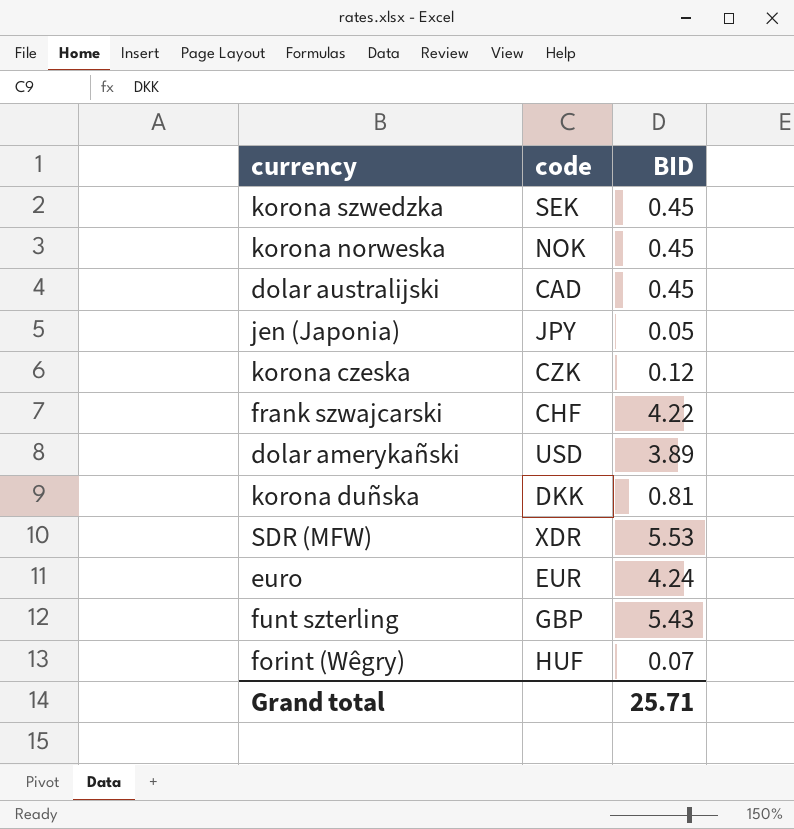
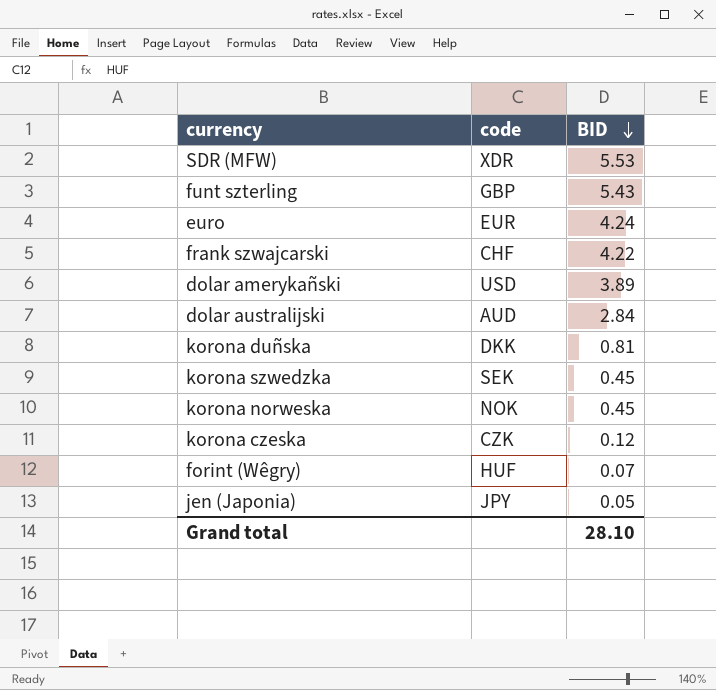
row order: none -> BID descending
dolar australijski | code: CAD -> AUD
dolar australijski | BID: 0.45 -> 2.84
Grand total | BID: 25.71 -> 28.10

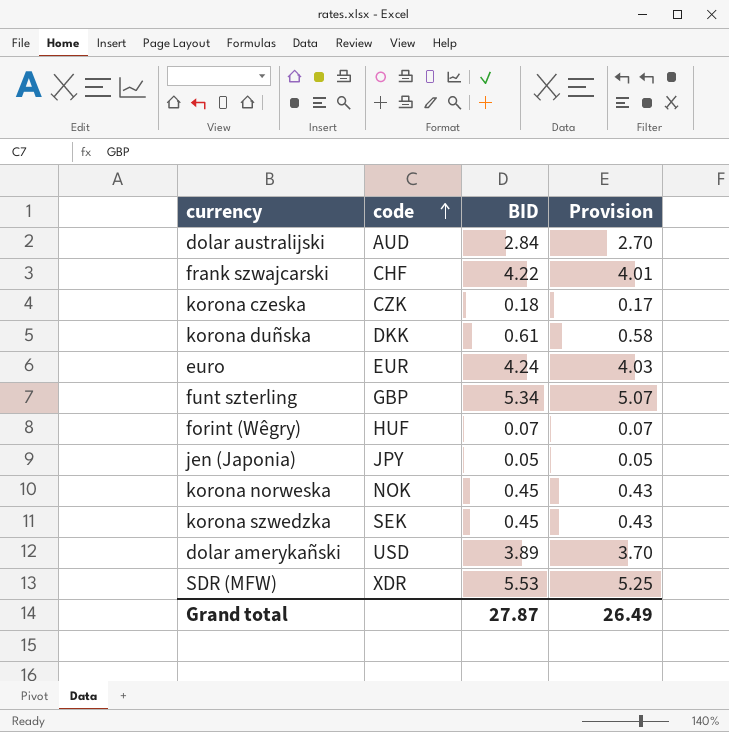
row order: BID descending -> code ascending
column Provision | formula: none -> [BID] * 0.95
korona czeska | BID: 0.12 -> 0.18
korona duñska | BID: 0.81 -> 0.61
funt szterling | BID: 5.43 -> 5.34
Grand total | BID: 28.10 -> 27.87

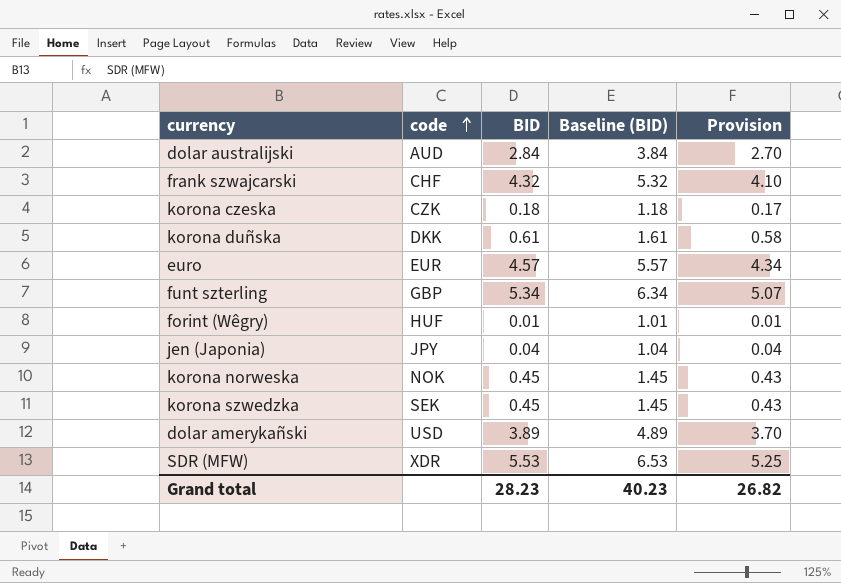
column Baseline (BID) | formula: none -> [BID] + 1
frank szwajcarski | BID: 4.22 -> 4.32
frank szwajcarski | Provision: 4.01 -> 4.10
euro | BID: 4.24 -> 4.57
euro | Provision: 4.03 -> 4.34
forint (Wêgry) | BID: 0.07 -> 0.01
forint (Wêgry) | Provision: 0.07 -> 0.01
jen (Japonia) | BID: 0.05 -> 0.04
jen (Japonia) | Provision: 0.05 -> 0.04
Grand total | BID: 27.87 -> 28.23
Grand total | Provision: 26.49 -> 26.82

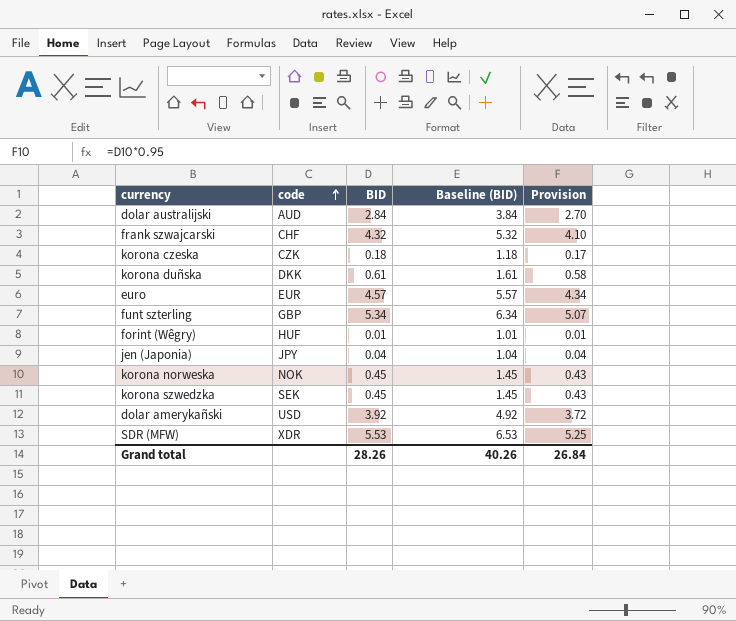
dolar amerykañski | BID: 3.89 -> 3.92
dolar amerykañski | Baseline (BID): 4.89 -> 4.92
dolar amerykañski | Provision: 3.70 -> 3.72
Grand total | BID: 28.23 -> 28.26
Grand total | Baseline (BID): 40.23 -> 40.26
Grand total | Provision: 26.82 -> 26.84

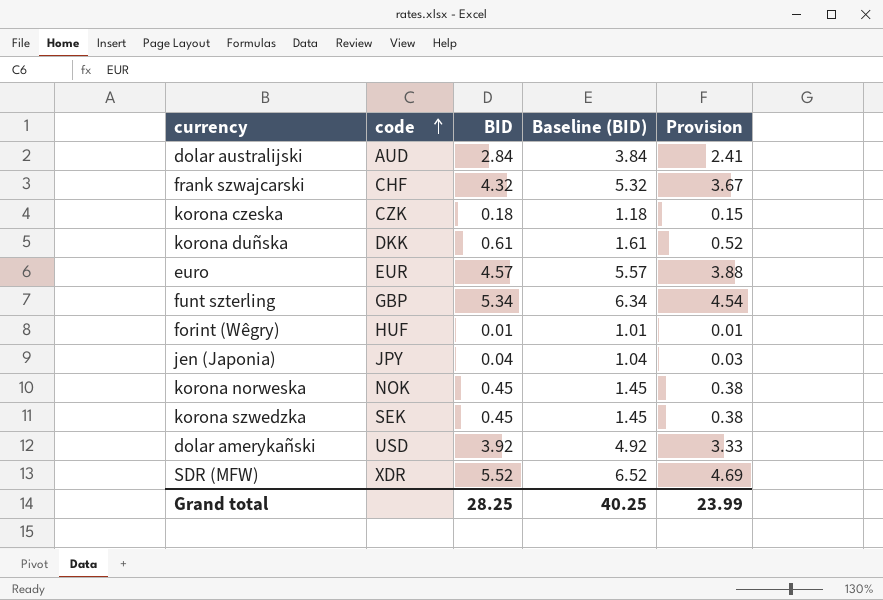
column Provision | formula: [BID] * 0.95 -> [BID] * 0.85
SDR (MFW) | BID: 5.53 -> 5.52
SDR (MFW) | Baseline (BID): 6.53 -> 6.52
Grand total | BID: 28.26 -> 28.25
Grand total | Baseline (BID): 40.26 -> 40.25
Grand total | Provision: 26.84 -> 23.99

